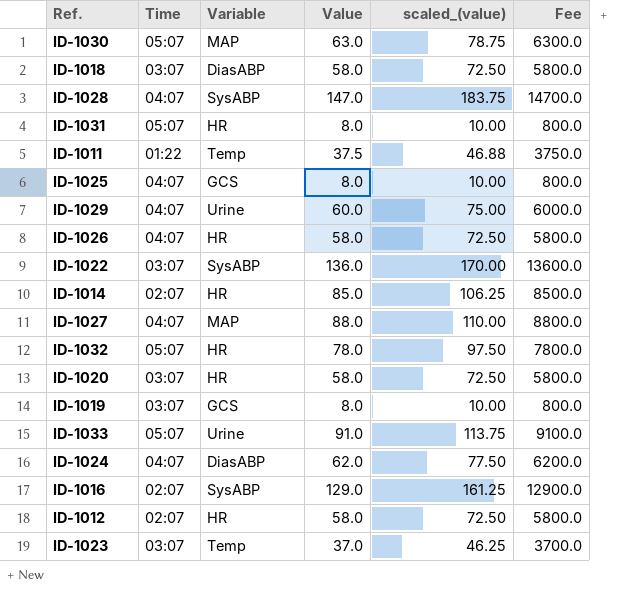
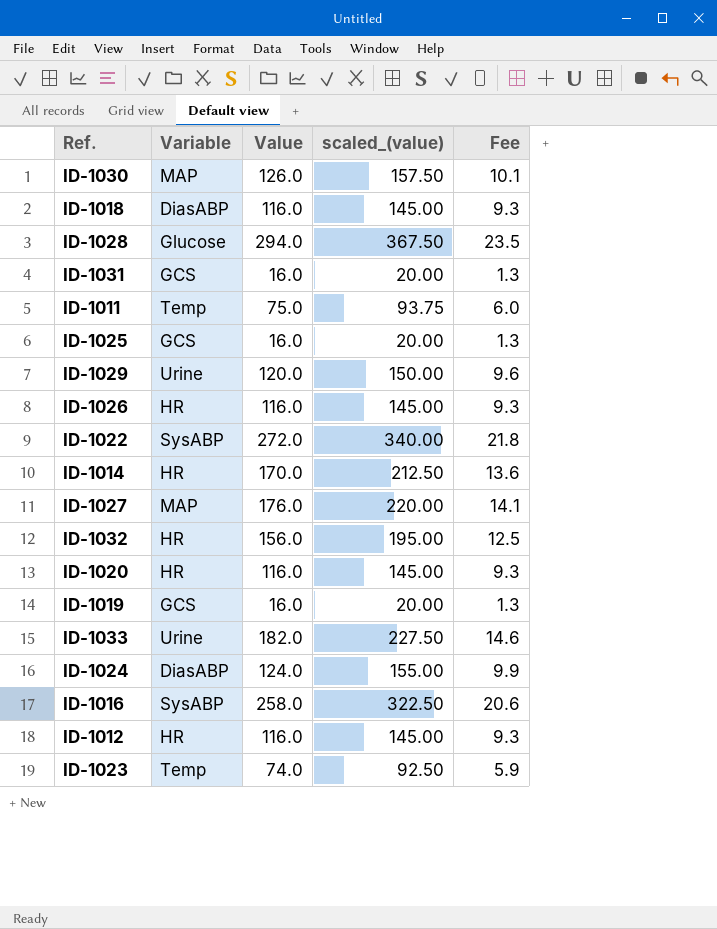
column Time | position: 2 -> none
column Fee | formula: [Value] * 100 -> [Value] * 0.08
ID-1030 | Value: 63.0 -> 126.0
ID-1030 | scaled_(value): 78.75 -> 157.50
ID-1018 | Value: 58.0 -> 116.0
ID-1018 | scaled_(value): 72.50 -> 145.00
ID-1028 | Variable: SysABP -> Glucose
ID-1028 | Value: 147.0 -> 294.0
ID-1028 | scaled_(value): 183.75 -> 367.50
ID-1031 | Variable: HR -> GCS
ID-1031 | Value: 8.0 -> 16.0
ID-1031 | scaled_(value): 10.00 -> 20.00
ID-1011 | Value: 37.5 -> 75.0
ID-1011 | scaled_(value): 46.88 -> 93.75
ID-1025 | Value: 8.0 -> 16.0
ID-1025 | scaled_(value): 10.00 -> 20.00
ID-1029 | Value: 60.0 -> 120.0
ID-1029 | scaled_(value): 75.00 -> 150.00
ID-1026 | Value: 58.0 -> 116.0
ID-1026 | scaled_(value): 72.50 -> 145.00
ID-1022 | Value: 136.0 -> 272.0
ID-1022 | scaled_(value): 170.00 -> 340.00
ID-1014 | Value: 85.0 -> 170.0
ID-1014 | scaled_(value): 106.25 -> 212.50
ID-1027 | Value: 88.0 -> 176.0
ID-1027 | scaled_(value): 110.00 -> 220.00
ID-1032 | Value: 78.0 -> 156.0
ID-1032 | scaled_(value): 97.50 -> 195.00
ID-1020 | Value: 58.0 -> 116.0
ID-1020 | scaled_(value): 72.50 -> 145.00
ID-1019 | Value: 8.0 -> 16.0
ID-1019 | scaled_(value): 10.00 -> 20.00
ID-1033 | Value: 91.0 -> 182.0
ID-1033 | scaled_(value): 113.75 -> 227.50
ID-1024 | Value: 62.0 -> 124.0
ID-1024 | scaled_(value): 77.50 -> 155.00
ID-1016 | Value: 129.0 -> 258.0
ID-1016 | scaled_(value): 161.25 -> 322.50
ID-1012 | Value: 58.0 -> 116.0
ID-1012 | scaled_(value): 72.50 -> 145.00
ID-1023 | Value: 37.0 -> 74.0
ID-1023 | scaled_(value): 46.25 -> 92.50

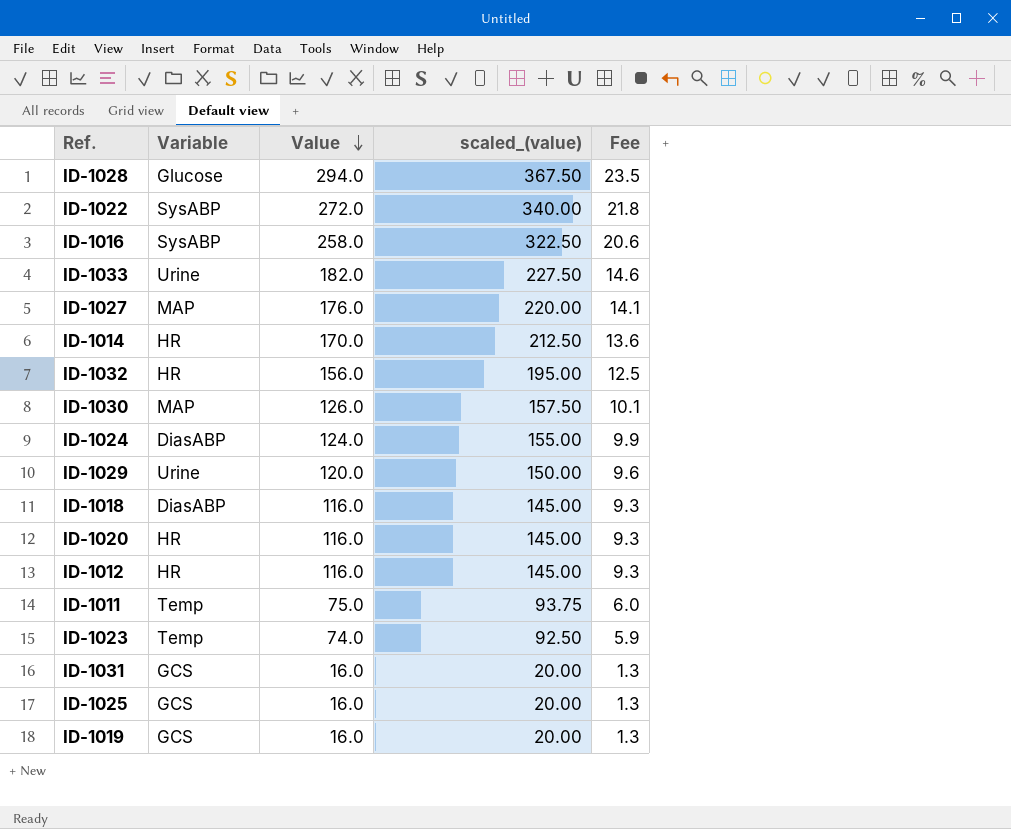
row order: none -> Value descending
row ID-1026: HR | 116.0 | 145.00 | 9.3 -> none

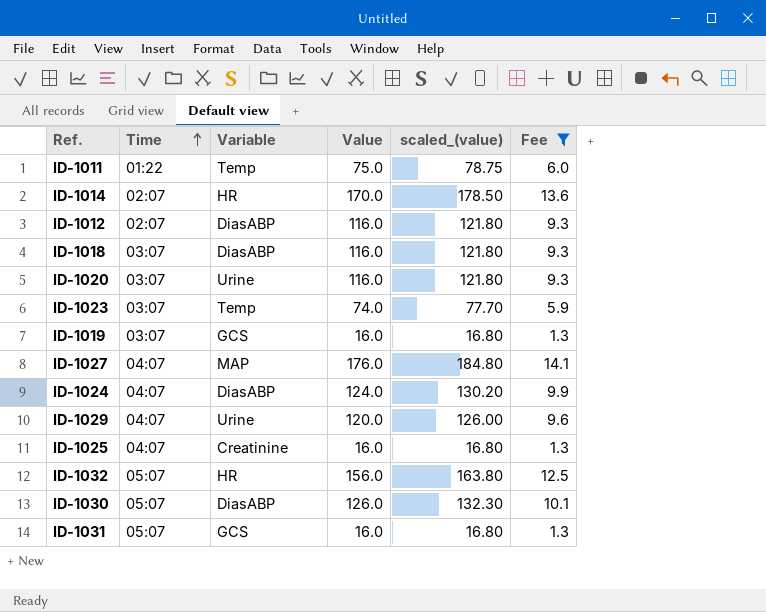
filter: none -> Fee <= 14.1
row order: Value descending -> Time ascending
column Time | position: none -> 2
column scaled_(value) | formula: [Value] * 1.25 -> [Value] * 1.05
ID-1012 | Variable: HR -> DiasABP
ID-1020 | Variable: HR -> Urine
ID-1025 | Variable: GCS -> Creatinine
ID-1030 | Variable: MAP -> DiasABP

